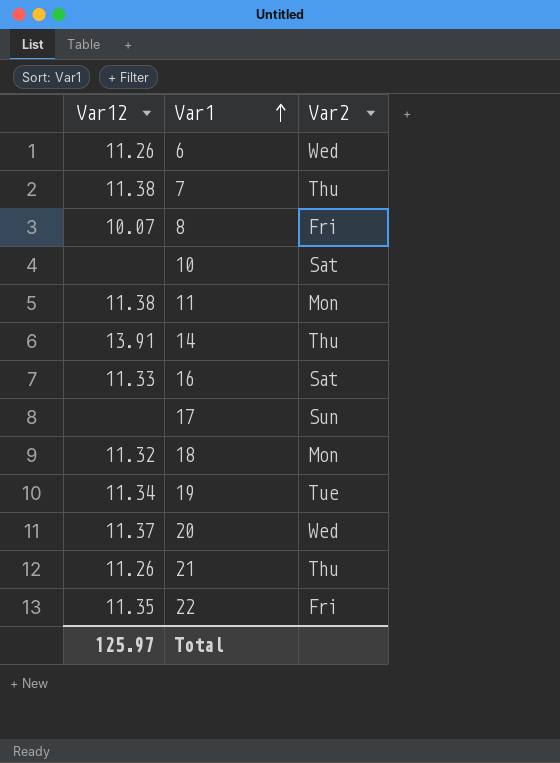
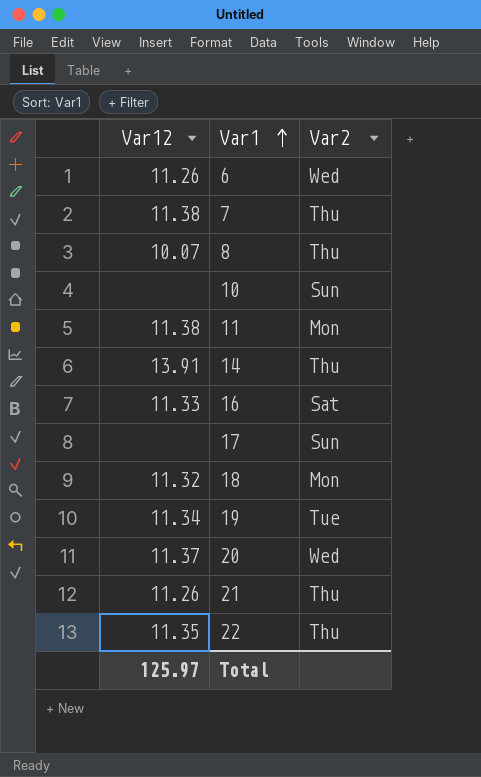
8 | Var2: Fri -> Thu
10 | Var2: Sat -> Sun
22 | Var2: Fri -> Thu

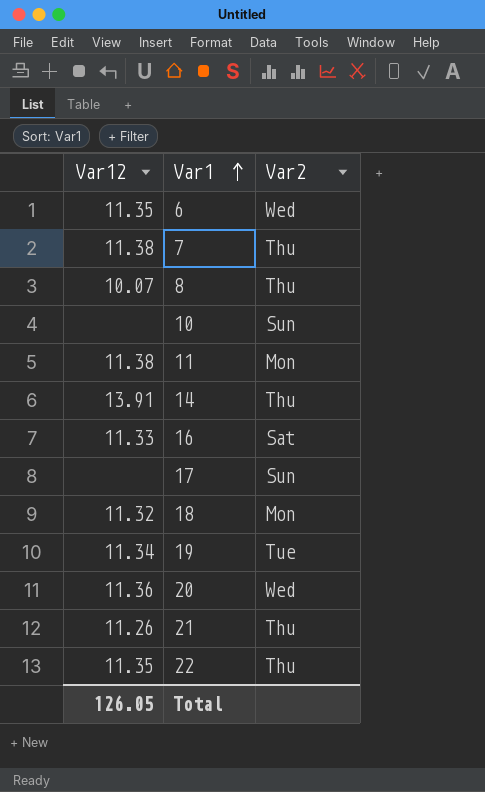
6 | Var12: 11.26 -> 11.35
20 | Var12: 11.37 -> 11.36
Total | Var12: 125.97 -> 126.05

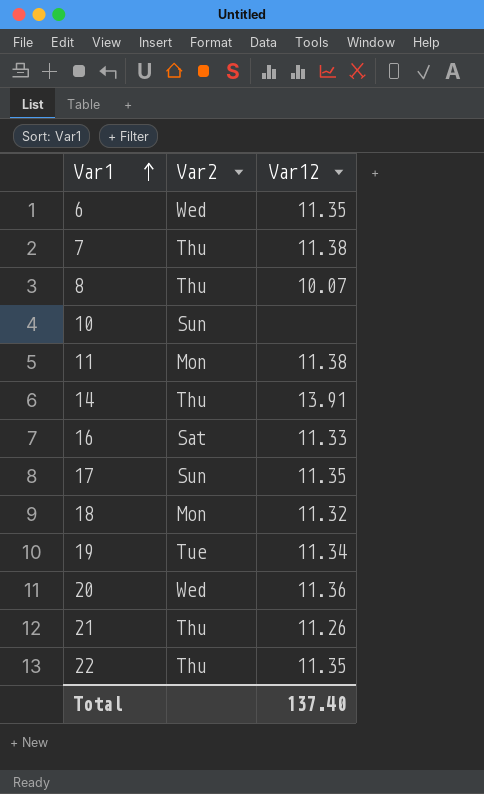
column Var12 | position: 1 -> 3
17 | Var12: none -> 11.35
Total | Var12: 126.05 -> 137.40

